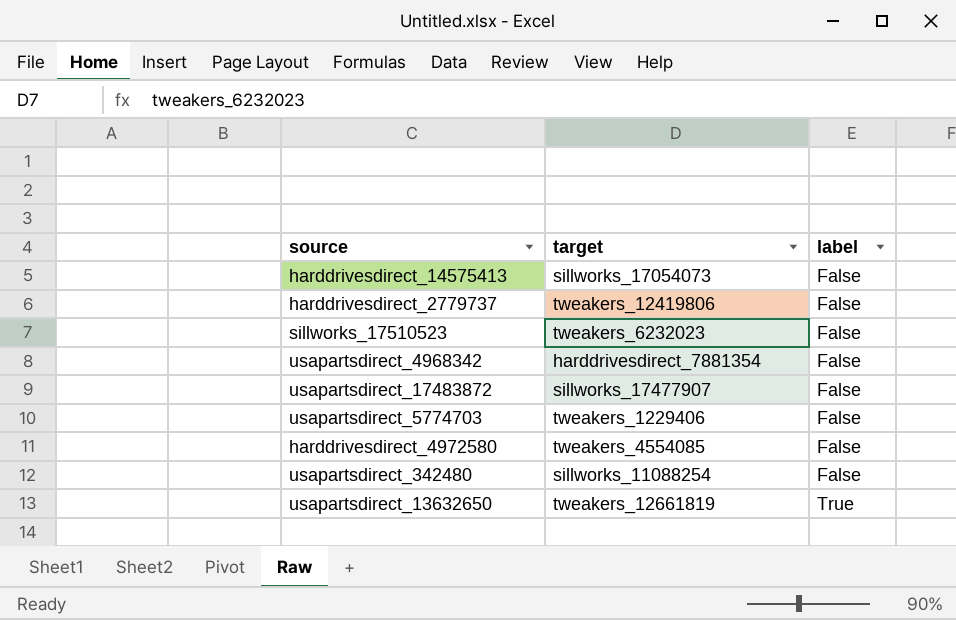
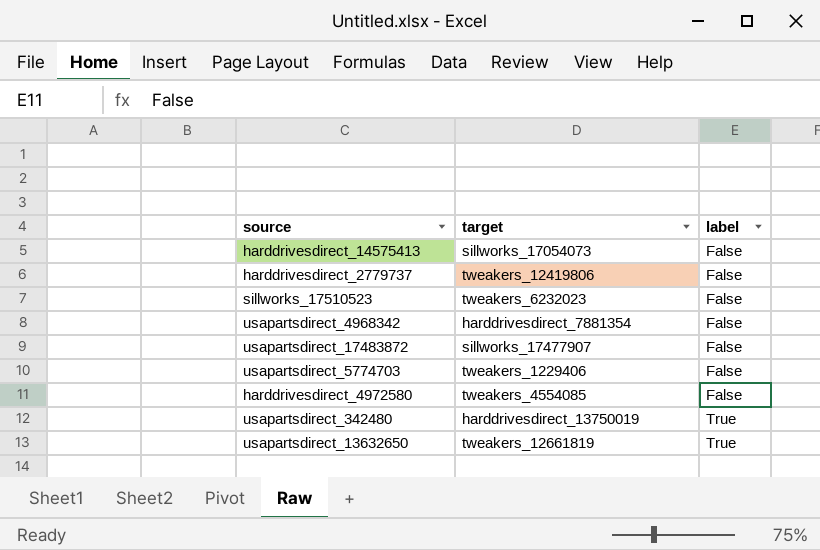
usapartsdirect_342480 | target: sillworks_11088254 -> harddrivesdirect_13750019
usapartsdirect_342480 | label: False -> True

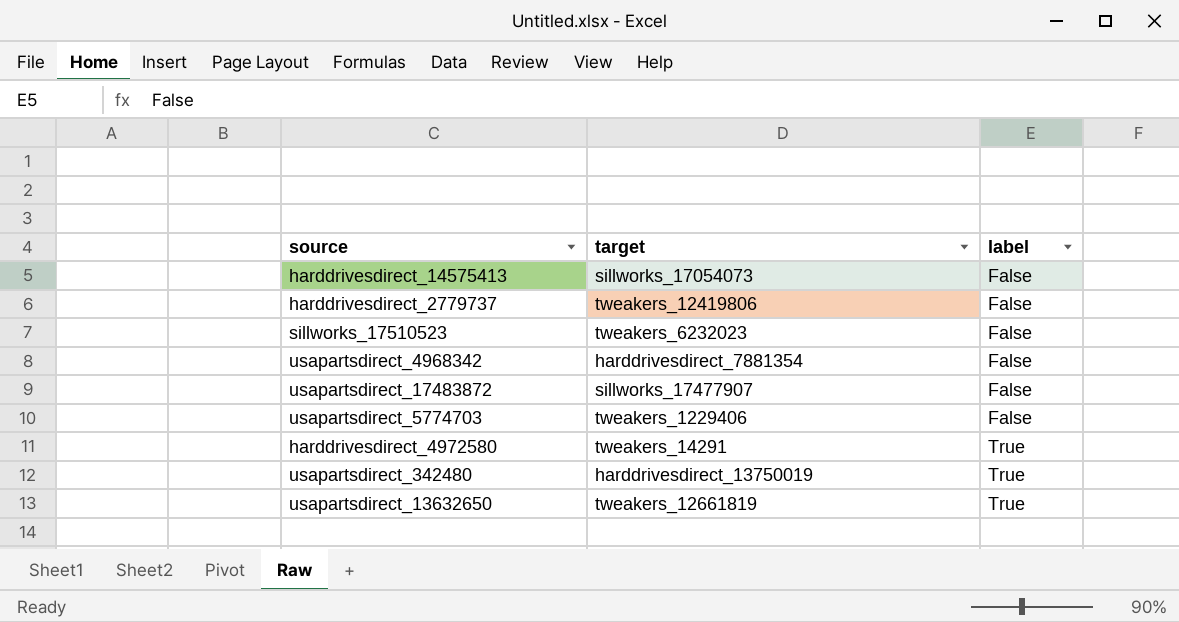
harddrivesdirect_4972580 | target: tweakers_4554085 -> tweakers_14291
harddrivesdirect_4972580 | label: False -> True

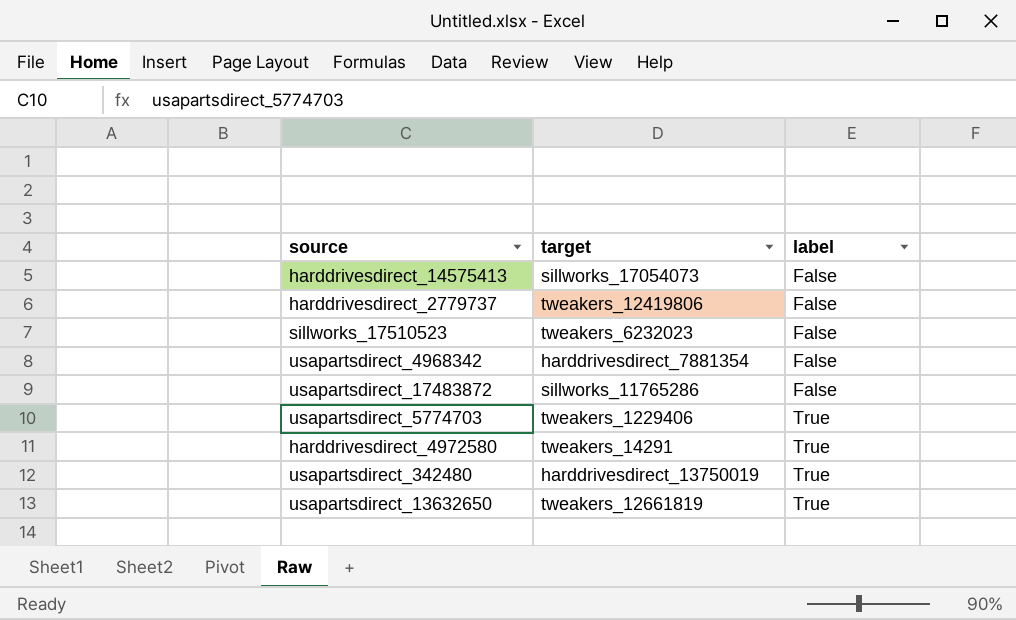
usapartsdirect_17483872 | target: sillworks_17477907 -> sillworks_11765286
usapartsdirect_5774703 | label: False -> True

